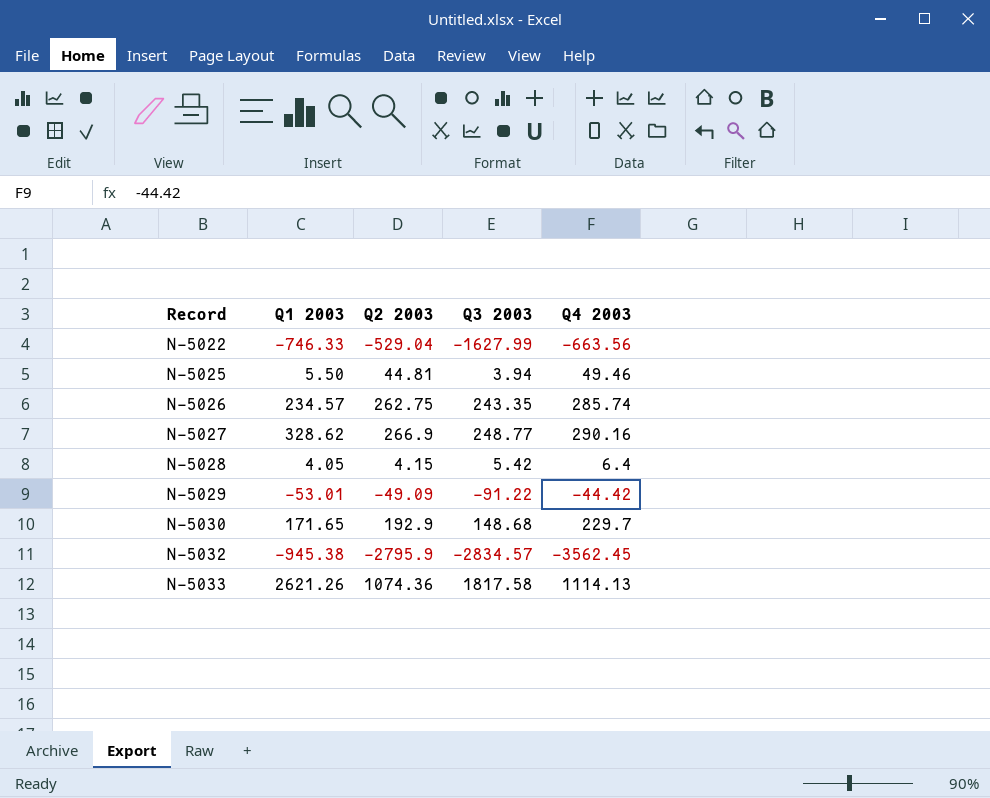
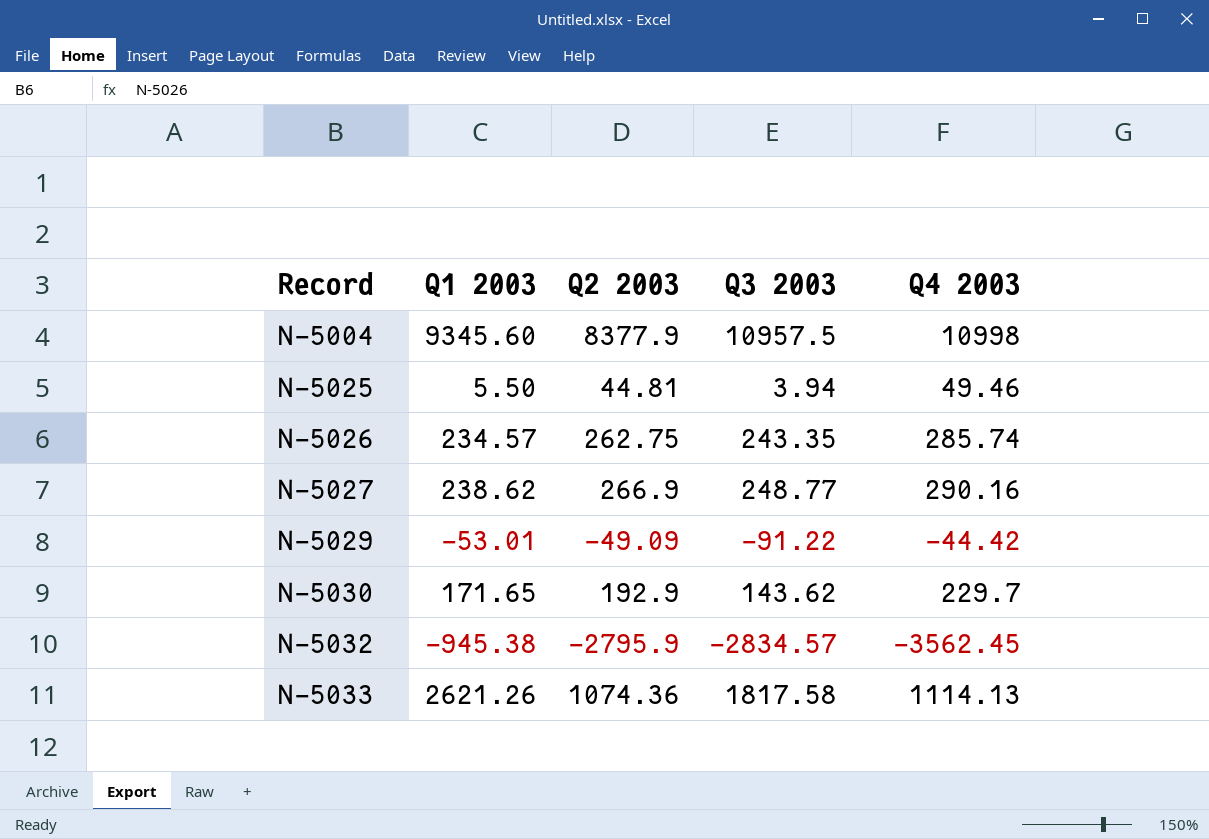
row N-5022: -746.33 | -529.04 | -1627.99 | -663.56 -> none
row N-5028: 4.05 | 4.15 | 5.42 | 6.4 -> none
row N-5004: none -> 9345.60 | 8377.9 | 10957.5 | 10998
N-5027 | Q1 2003: 328.62 -> 238.62
N-5030 | Q3 2003: 148.68 -> 143.62

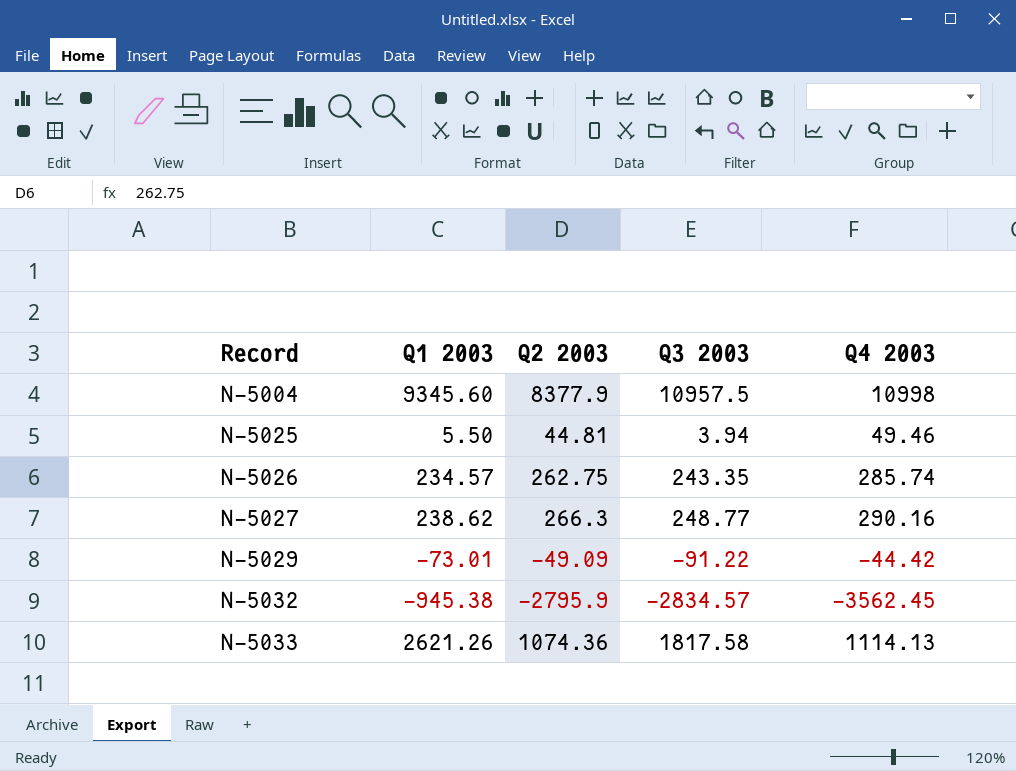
row N-5030: 171.65 | 192.9 | 143.62 | 229.7 -> none
N-5027 | Q2 2003: 266.9 -> 266.3
N-5029 | Q1 2003: -53.01 -> -73.01

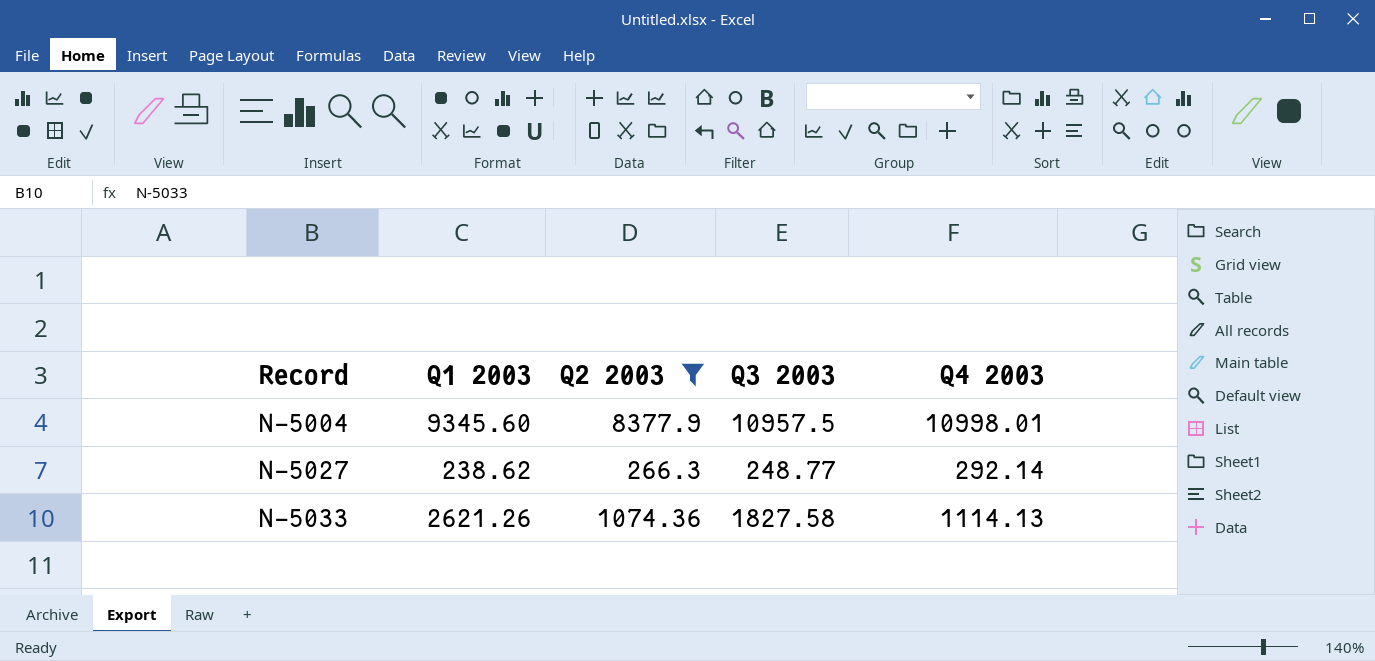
filter: none -> Q2 2003 >= 266.3
N-5004 | Q4 2003: 10998 -> 10998.01
N-5027 | Q4 2003: 290.16 -> 292.14
N-5033 | Q3 2003: 1817.58 -> 1827.58

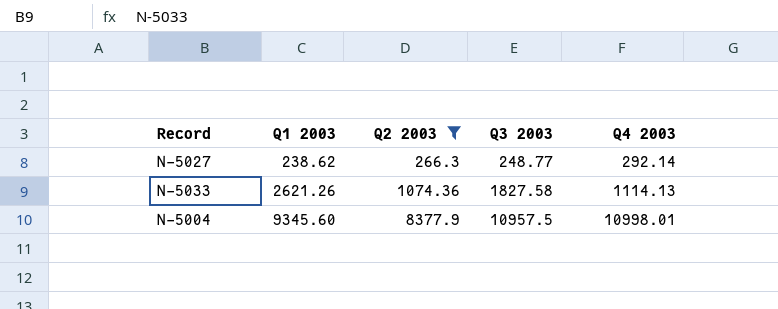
row order: Record ascending -> Q1 2003 ascending

